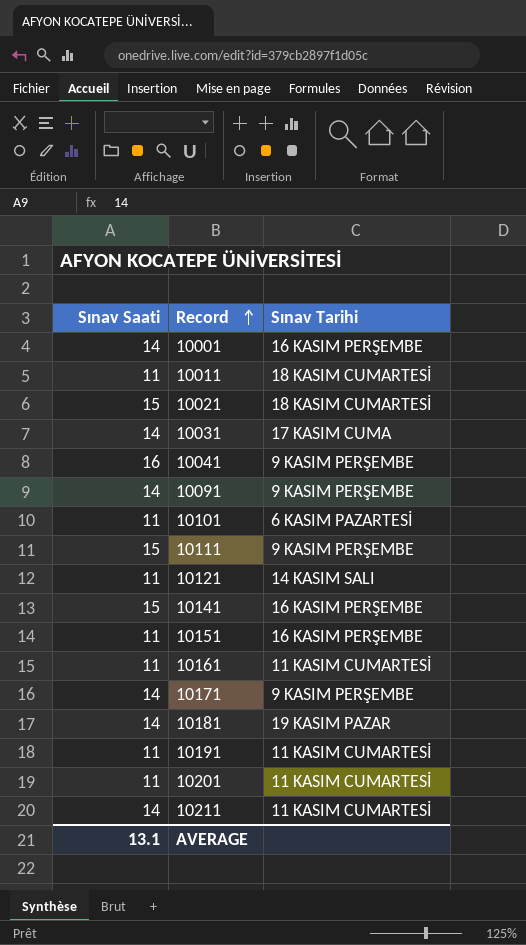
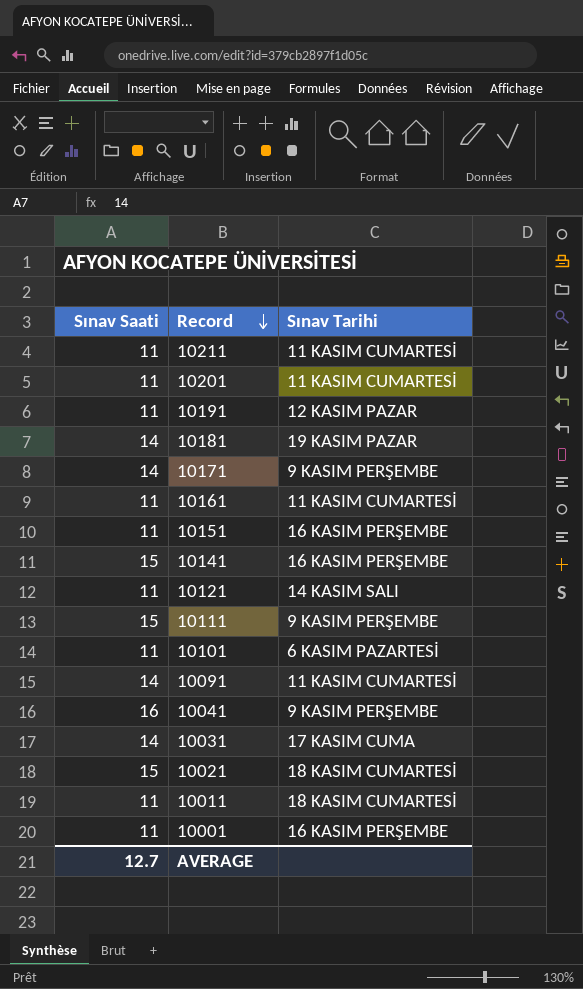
row order: Record ascending -> Record descending
10211 | Sınav Saati: 14 -> 11
10191 | Sınav Tarihi: 11 KASIM CUMARTESİ -> 12 KASIM PAZAR
10091 | Sınav Tarihi: 9 KASIM PERŞEMBE -> 11 KASIM CUMARTESİ
10001 | Sınav Saati: 14 -> 11
AVERAGE | Sınav Saati: 13.1 -> 12.7

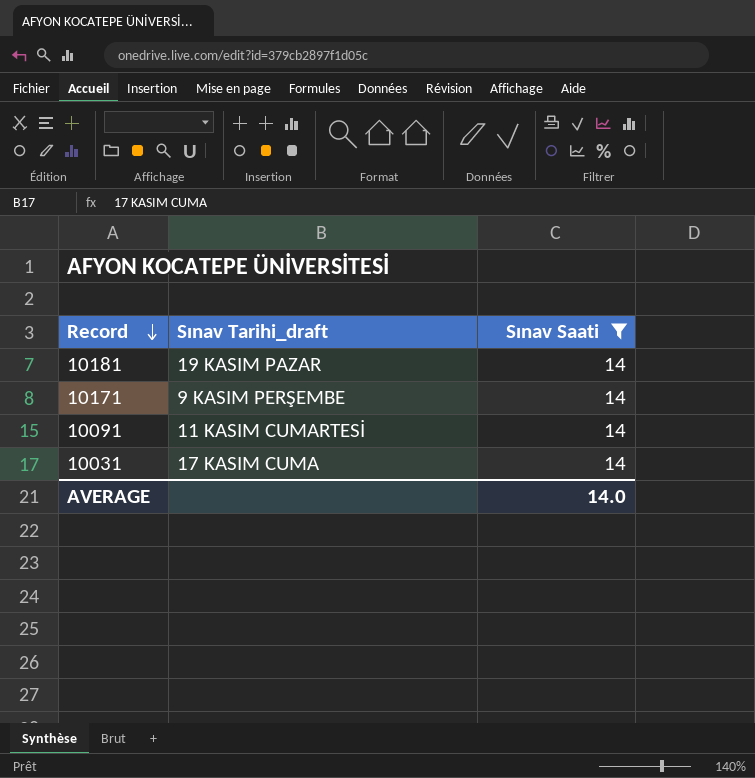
filter: none -> Sınav Saati = 14
column name: Sınav Tarihi -> Sınav Tarihi_draft
column Sınav Saati | position: 1 -> 3
AVERAGE | Sınav Saati: 12.7 -> 14.0

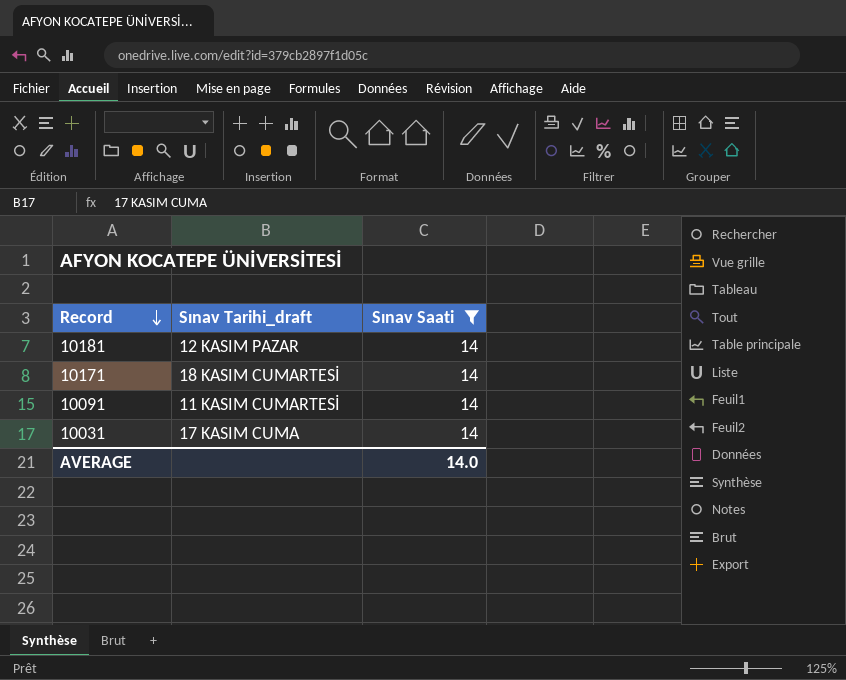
10181 | Sınav Tarihi_draft: 19 KASIM PAZAR -> 12 KASIM PAZAR
10171 | Sınav Tarihi_draft: 9 KASIM PERŞEMBE -> 18 KASIM CUMARTESİ

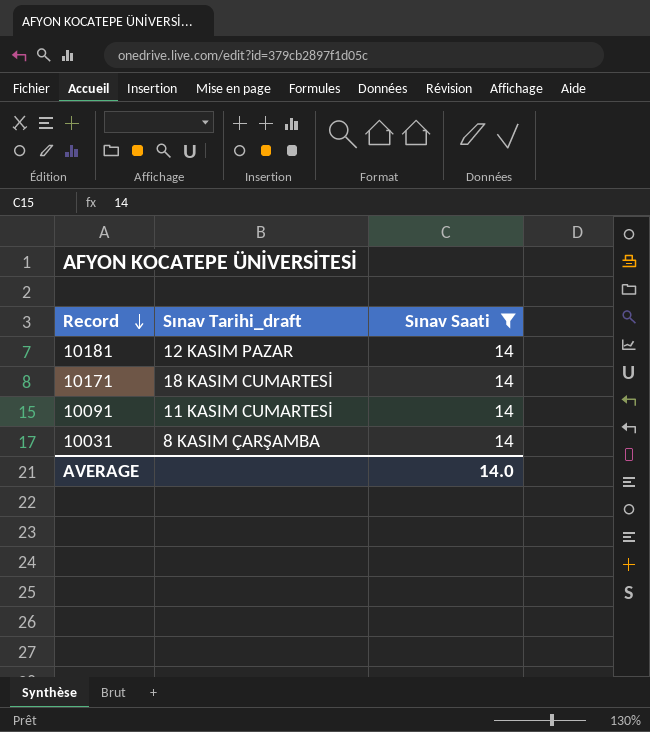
10031 | Sınav Tarihi_draft: 17 KASIM CUMA -> 8 KASIM ÇARŞAMBA

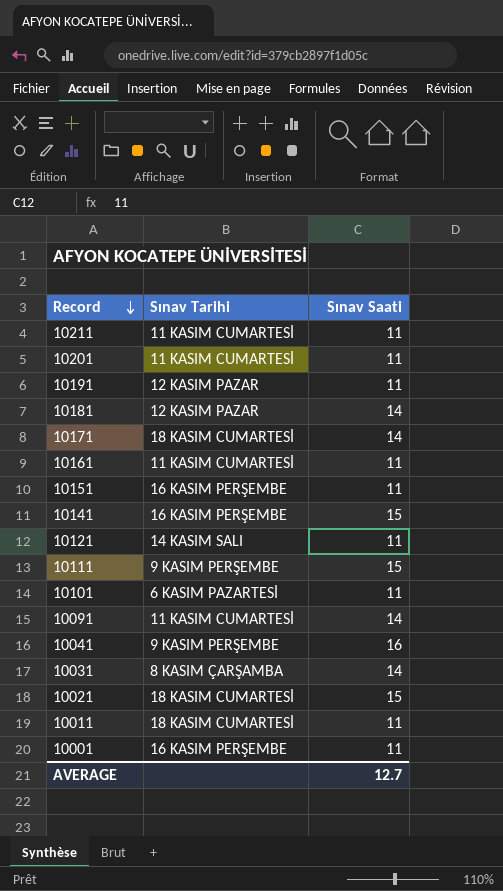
filter: Sınav Saati = 14 -> none
column name: Sınav Tarihi_draft -> Sınav Tarihi
AVERAGE | Sınav Saati: 14.0 -> 12.7

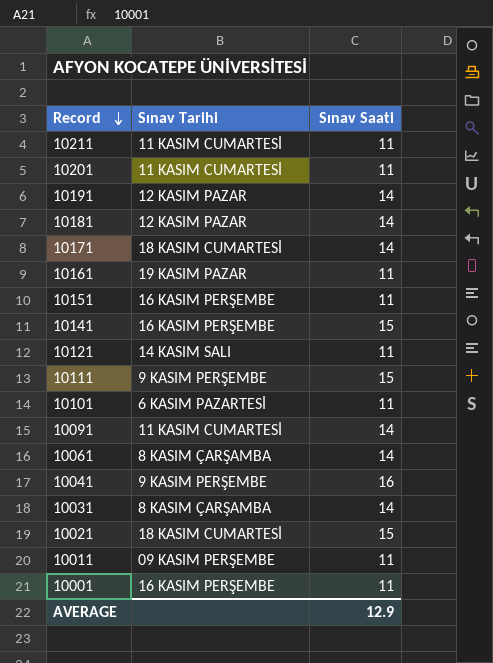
10191 | Sınav Saati: 11 -> 14
10161 | Sınav Tarihi: 11 KASIM CUMARTESİ -> 19 KASIM PAZAR
row 10061: none -> 8 KASIM ÇARŞAMBA | 14
10011 | Sınav Tarihi: 18 KASIM CUMARTESİ -> 09 KASIM PERŞEMBE
AVERAGE | Sınav Saati: 12.7 -> 12.9

